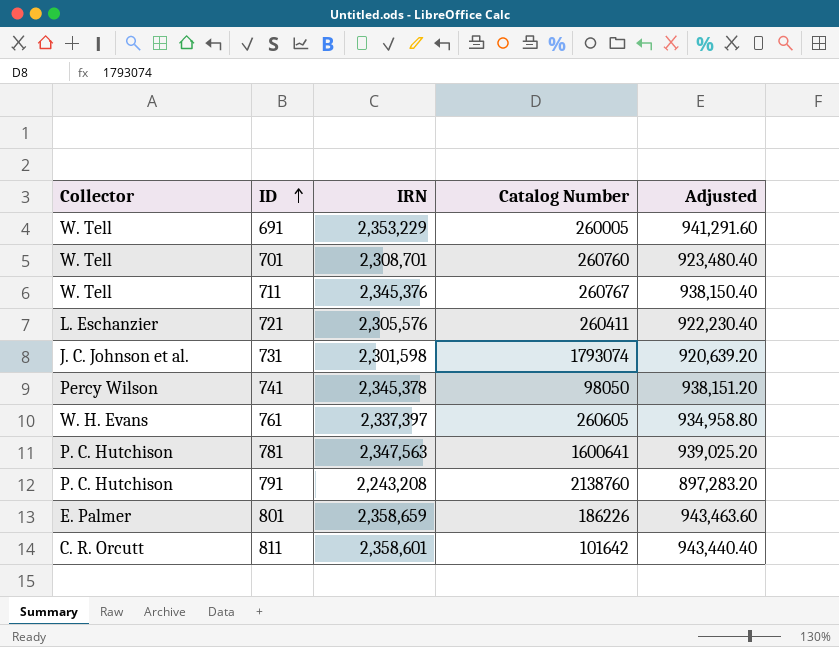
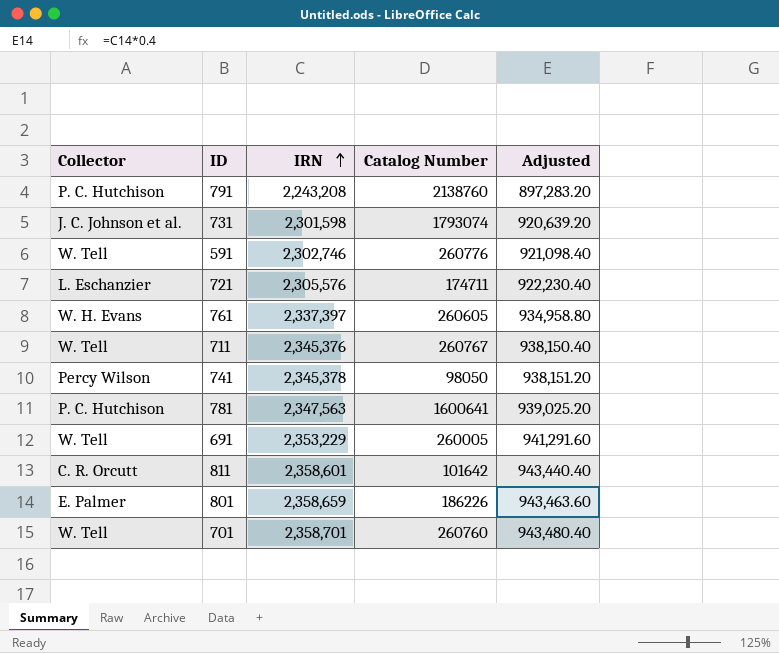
row order: ID ascending -> IRN ascending
row 591: none -> W. Tell | 2,302,746 | 260776 | 921,098.40
721 | Catalog Number: 260411 -> 174711
701 | IRN: 2,308,701 -> 2,358,701
701 | Adjusted: 923,480.40 -> 943,480.40

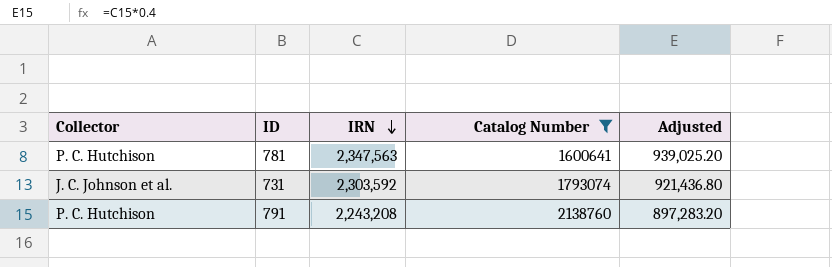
filter: none -> Catalog Number >= 1600641
row order: IRN ascending -> IRN descending
731 | IRN: 2,301,598 -> 2,303,592
731 | Adjusted: 920,639.20 -> 921,436.80

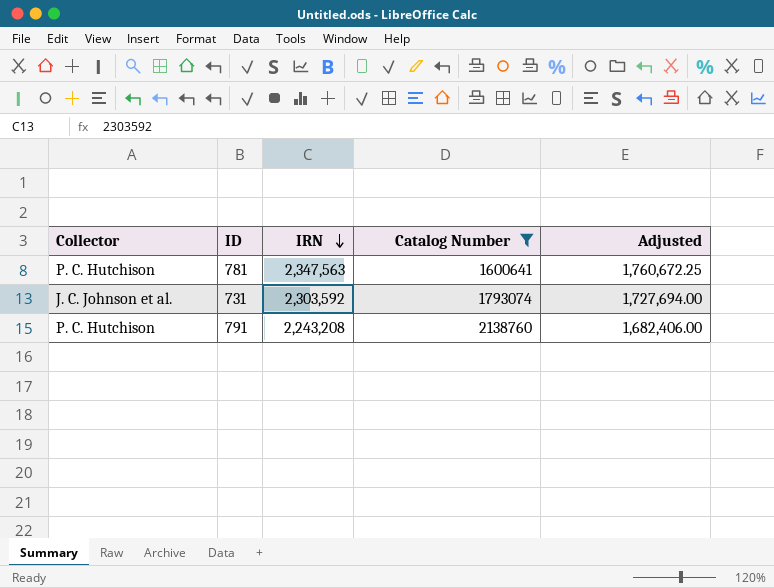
column Adjusted | formula: [IRN] * 0.4 -> [IRN] * 0.75

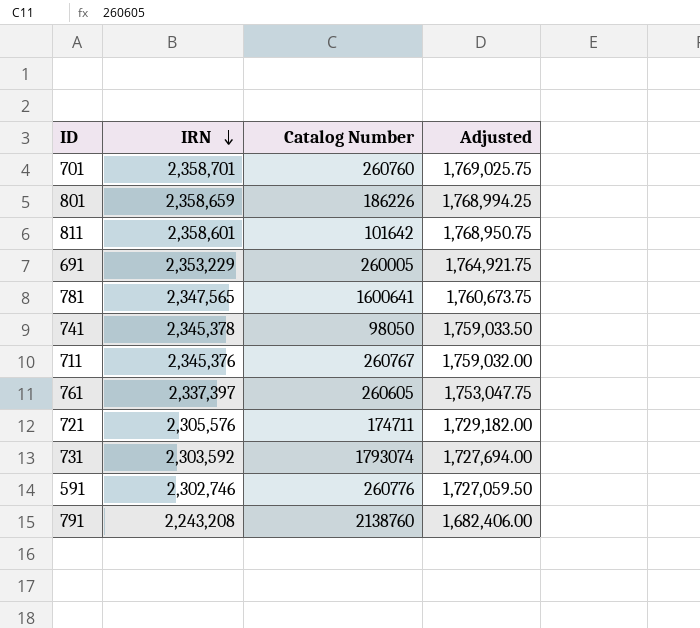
filter: Catalog Number >= 1600641 -> none
column Collector | position: 1 -> none
781 | IRN: 2,347,563 -> 2,347,565
781 | Adjusted: 1,760,672.25 -> 1,760,673.75

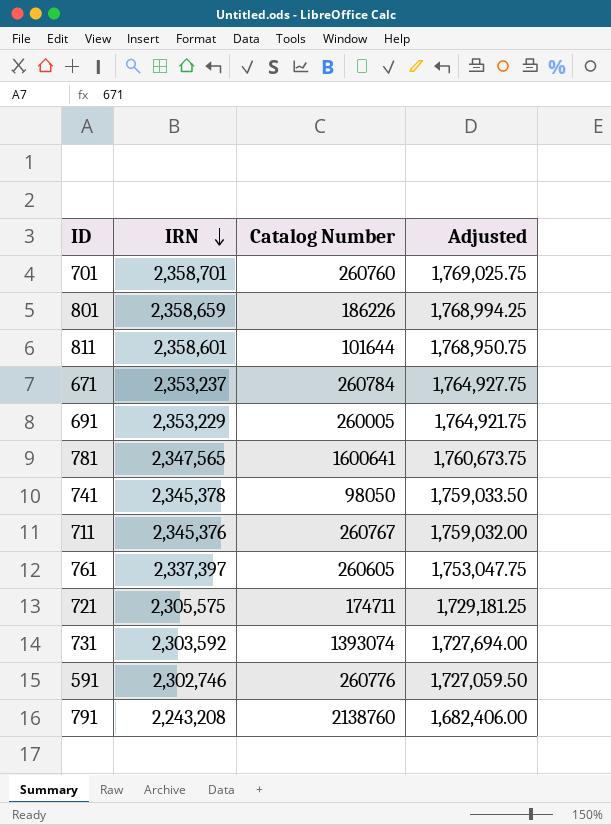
811 | Catalog Number: 101642 -> 101644
row 671: none -> 2,353,237 | 260784 | 1,764,927.75
721 | IRN: 2,305,576 -> 2,305,575
721 | Adjusted: 1,729,182.00 -> 1,729,181.25
731 | Catalog Number: 1793074 -> 1393074

